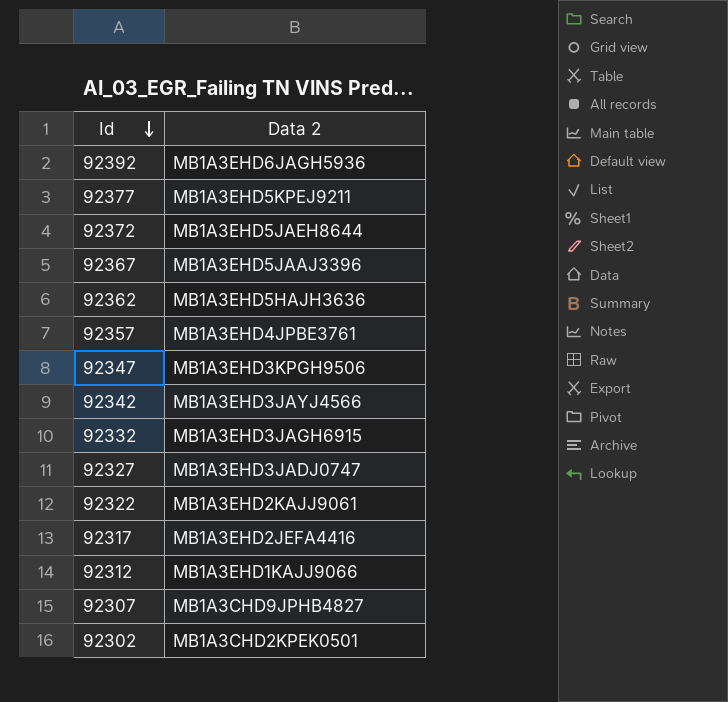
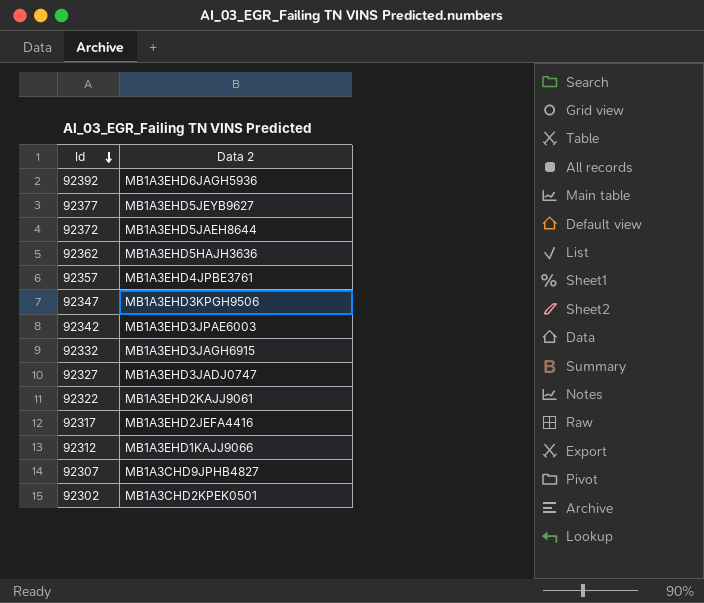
row 92367: MB1A3EHD5JAAJ3396 -> none
92377 | Data 2: MB1A3EHD5KPEJ9211 -> MB1A3EHD5JEYB9627
92342 | Data 2: MB1A3EHD3JAYJ4566 -> MB1A3EHD3JPAE6003

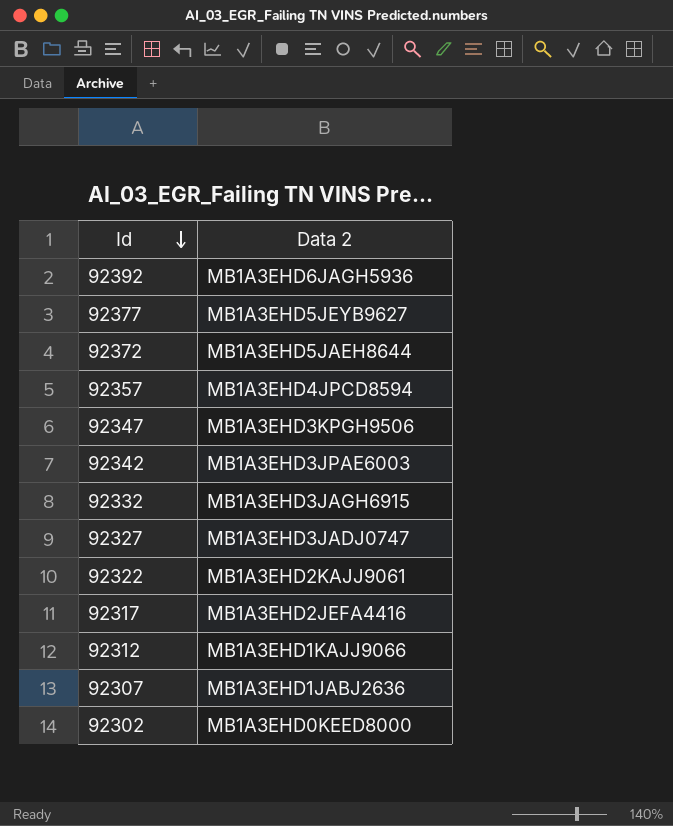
row 92362: MB1A3EHD5HAJH3636 -> none
92357 | Data 2: MB1A3EHD4JPBE3761 -> MB1A3EHD4JPCD8594
92307 | Data 2: MB1A3CHD9JPHB4827 -> MB1A3EHD1JABJ2636
92302 | Data 2: MB1A3CHD2KPEK0501 -> MB1A3EHD0KEED8000

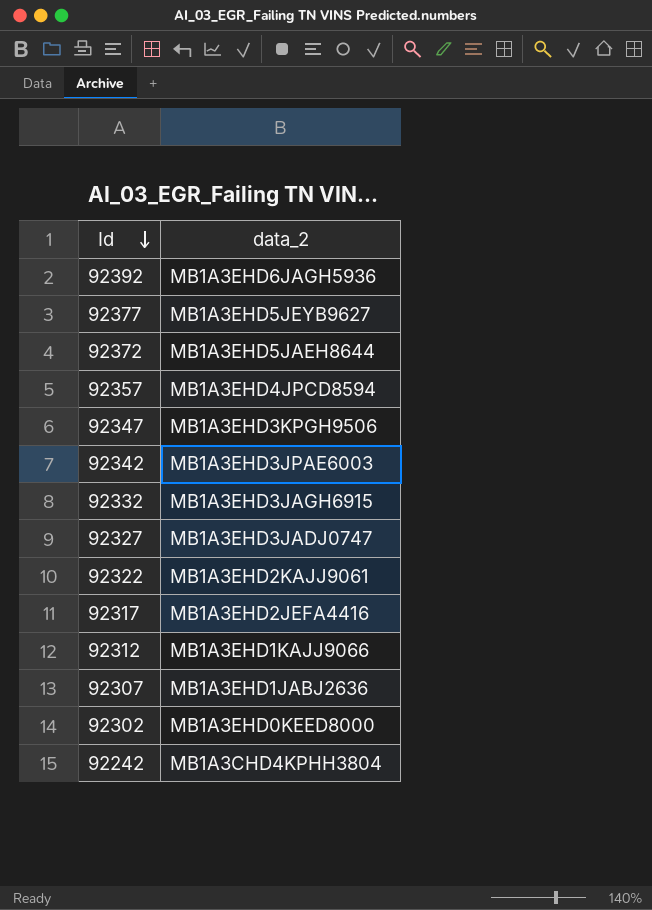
column name: Data 2 -> data_2
row 92242: none -> MB1A3CHD4KPHH3804

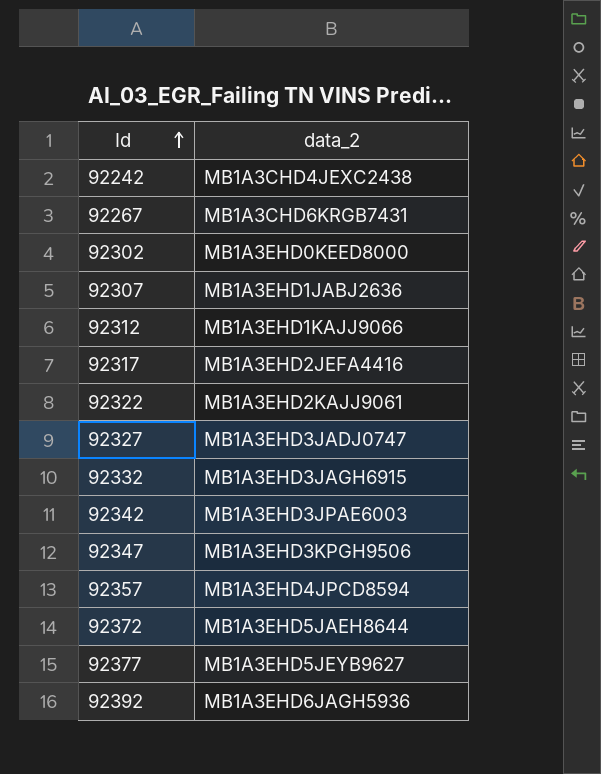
row order: Id descending -> Id ascending
92242 | data_2: MB1A3CHD4KPHH3804 -> MB1A3CHD4JEXC2438
row 92267: none -> MB1A3CHD6KRGB7431

